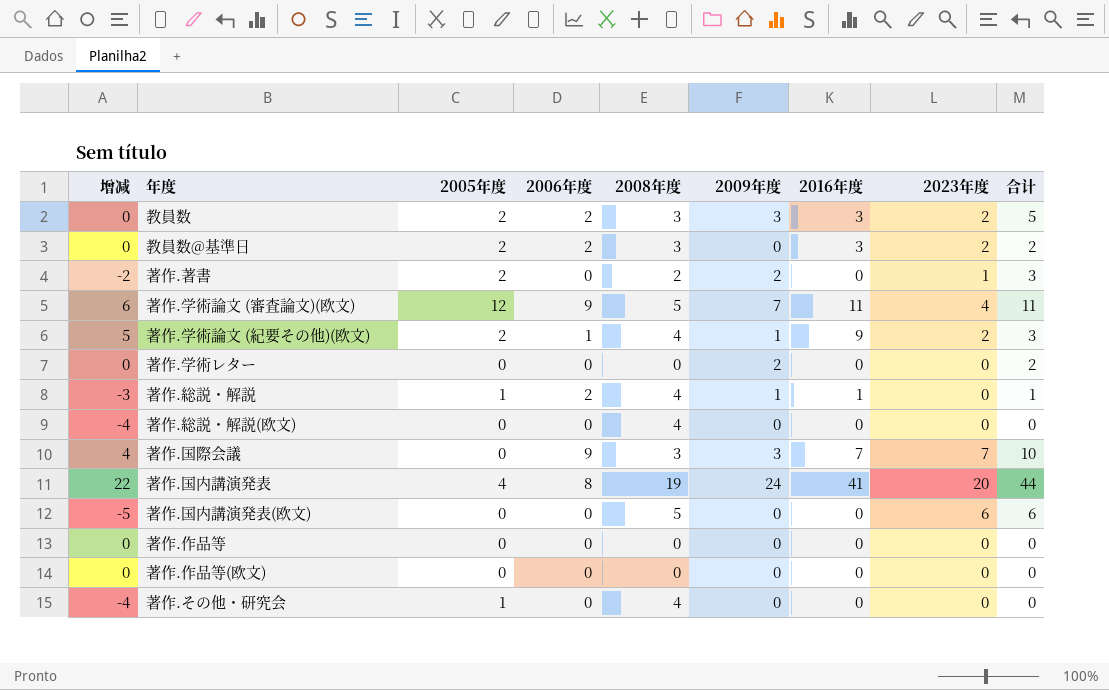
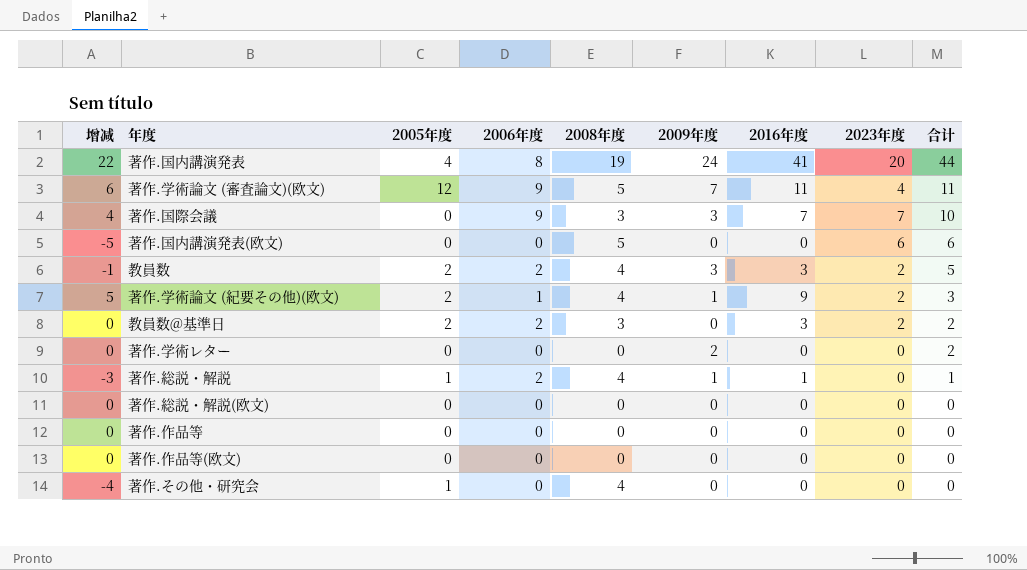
row order: none -> 合计 descending
row 著作.著書: -2 | 2 | 0 | 2 | 2 | 0 | 1 | 3 -> none
教員数 | 增减: 0 -> -1
教員数 | 2008年度: 3 -> 4
著作.総説・解説(欧文) | 增减: -4 -> 0
著作.総説・解説(欧文) | 2008年度: 4 -> 0

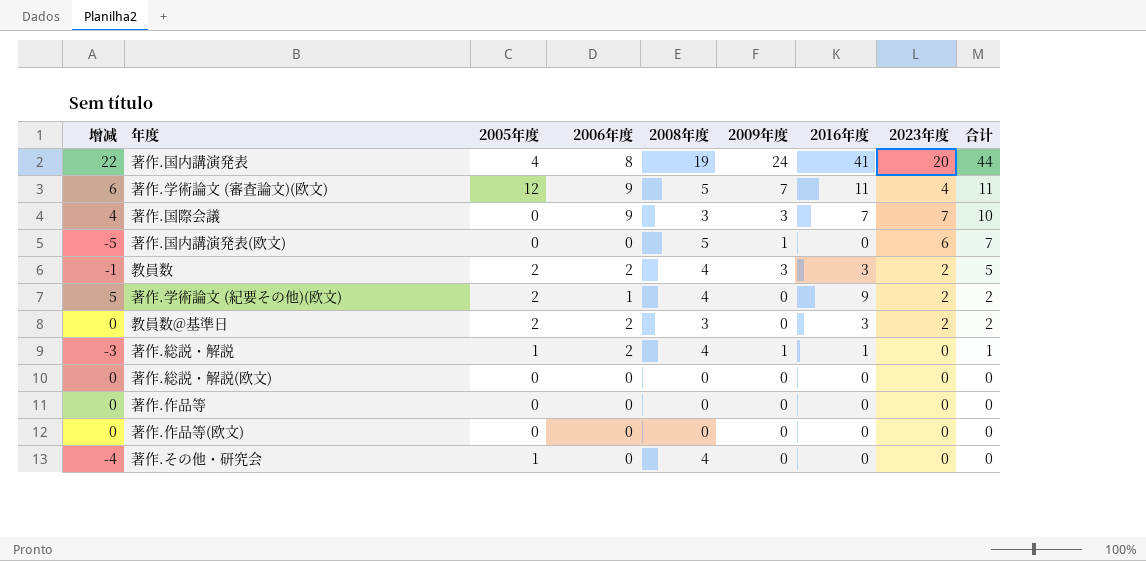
row 著作.学術レター: 0 | 0 | 0 | 0 | 2 | 0 | 0 | 2 -> none
著作.国内講演発表(欧文) | 2009年度: 0 -> 1
著作.国内講演発表(欧文) | 合计: 6 -> 7
著作.学術論文 (紀要その他)(欧文) | 2009年度: 1 -> 0
著作.学術論文 (紀要その他)(欧文) | 合计: 3 -> 2

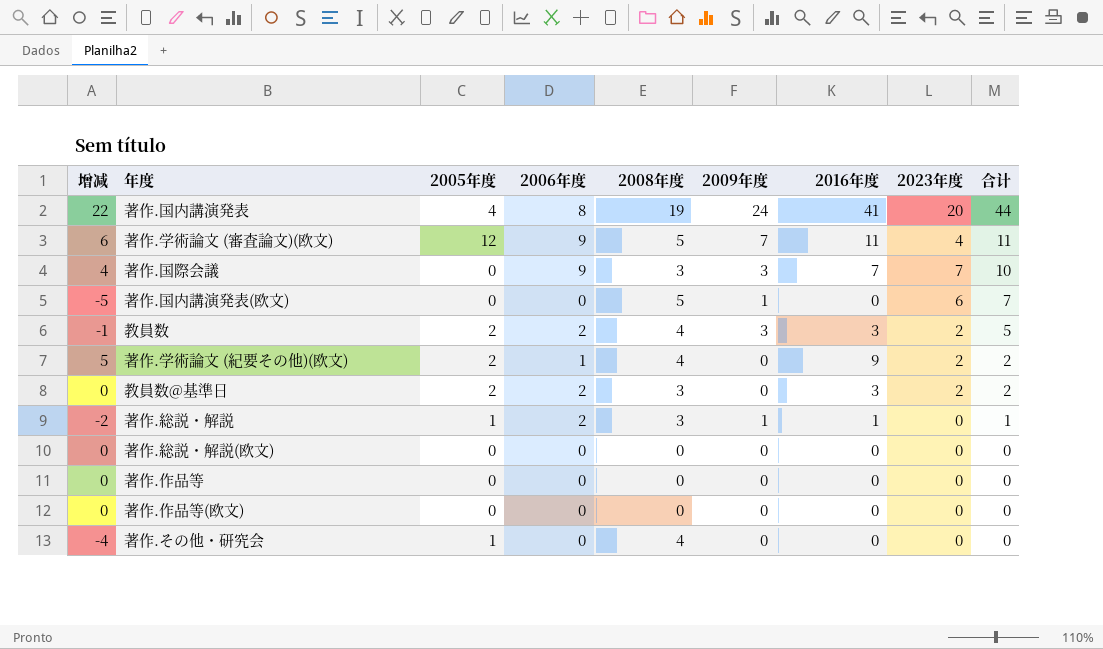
著作.総説・解説 | 增减: -3 -> -2
著作.総説・解説 | 2008年度: 4 -> 3

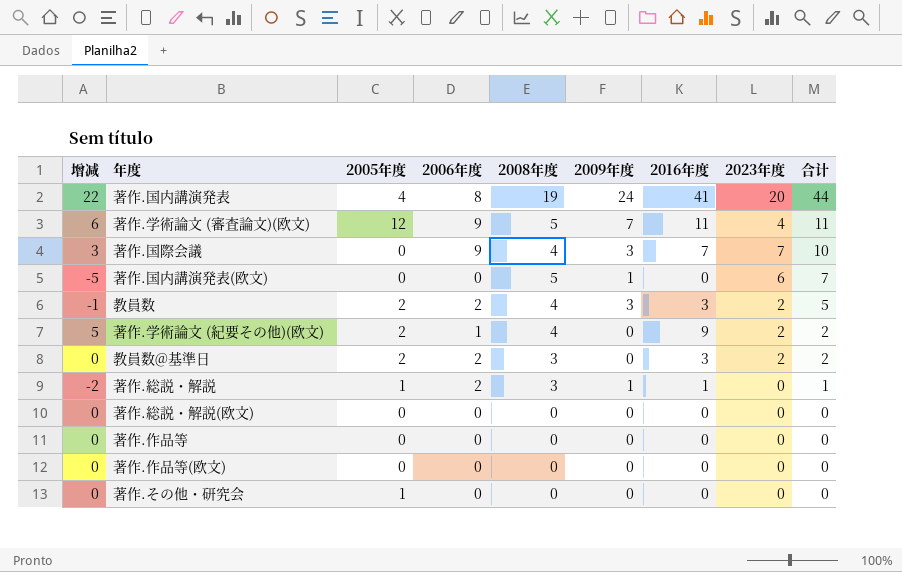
著作.国際会議 | 增减: 4 -> 3
著作.国際会議 | 2008年度: 3 -> 4
著作.その他・研究会 | 增减: -4 -> 0
著作.その他・研究会 | 2008年度: 4 -> 0

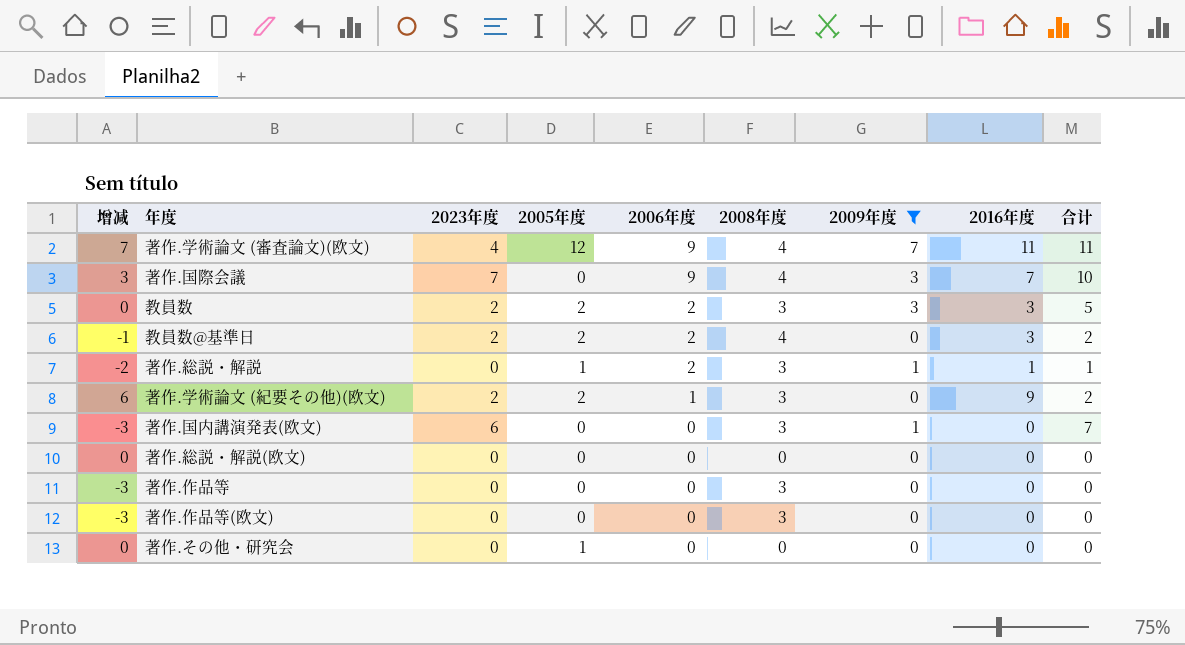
filter: none -> 2009年度 != 24
row order: 合计 descending -> 2006年度 descending
column 2023年度 | position: 8 -> 3
著作.学術論文 (審査論文)(欧文) | 增减: 6 -> 7
著作.学術論文 (審査論文)(欧文) | 2008年度: 5 -> 4
教員数 | 增减: -1 -> 0
教員数 | 2008年度: 4 -> 3
教員数@基準日 | 增减: 0 -> -1
教員数@基準日 | 2008年度: 3 -> 4
著作.学術論文 (紀要その他)(欧文) | 增减: 5 -> 6
著作.学術論文 (紀要その他)(欧文) | 2008年度: 4 -> 3
著作.国内講演発表(欧文) | 增减: -5 -> -3
著作.国内講演発表(欧文) | 2008年度: 5 -> 3
著作.作品等 | 增减: 0 -> -3
著作.作品等 | 2008年度: 0 -> 3
著作.作品等(欧文) | 增减: 0 -> -3
著作.作品等(欧文) | 2008年度: 0 -> 3

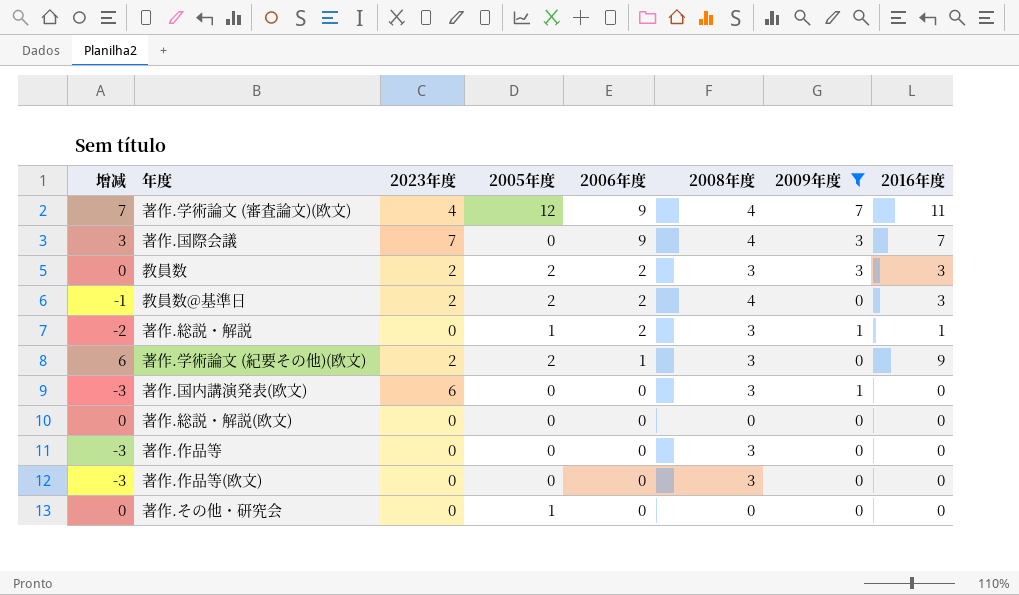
column 合计 | formula: [2023年度] + [2009年度] -> none

